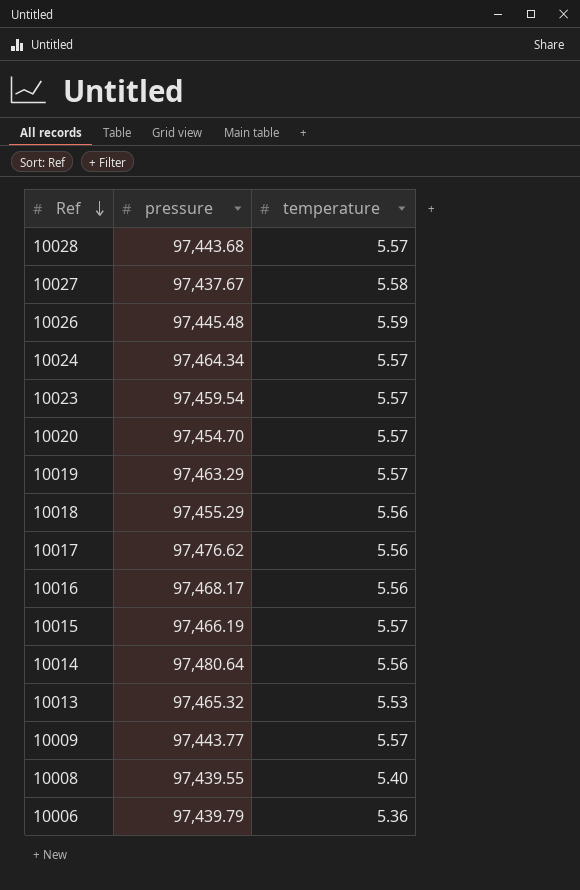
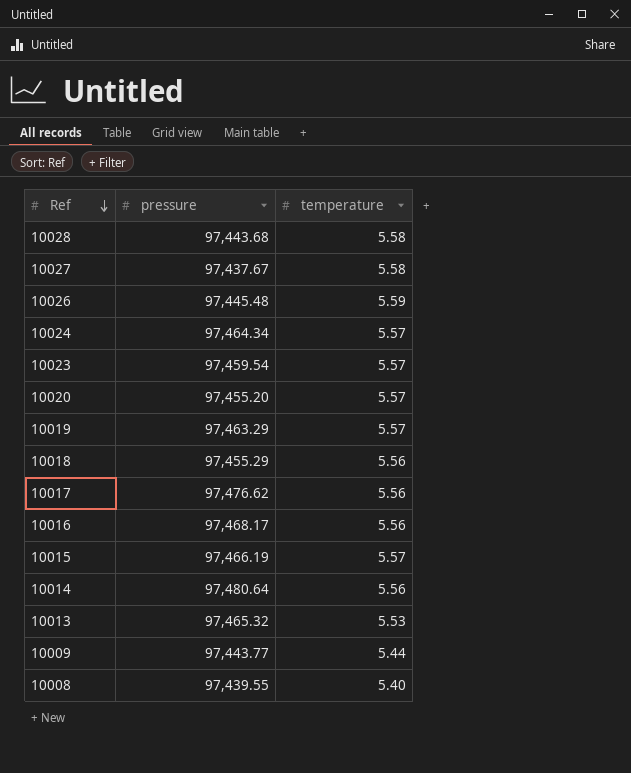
row 10006: 97,439.79 | 5.36 -> none
10028 | temperature: 5.57 -> 5.58
10020 | pressure: 97,454.70 -> 97,455.20
10009 | temperature: 5.57 -> 5.44

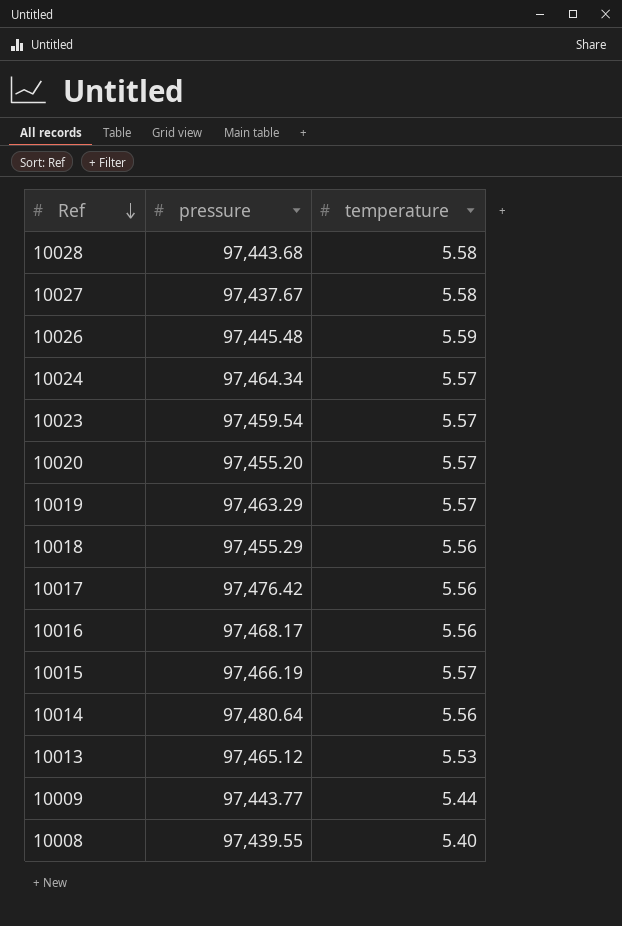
10017 | pressure: 97,476.62 -> 97,476.42
10013 | pressure: 97,465.32 -> 97,465.12

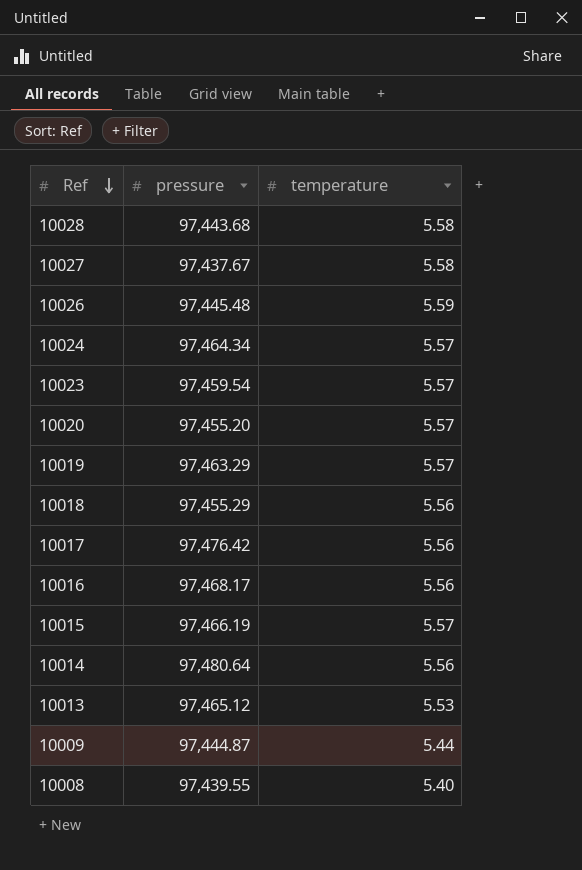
10009 | pressure: 97,443.77 -> 97,444.87

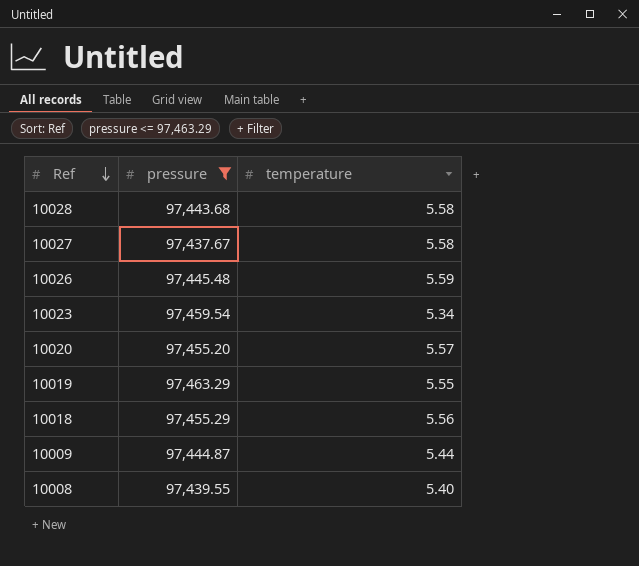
filter: none -> pressure <= 97,463.29
10023 | temperature: 5.57 -> 5.34
10019 | temperature: 5.57 -> 5.55

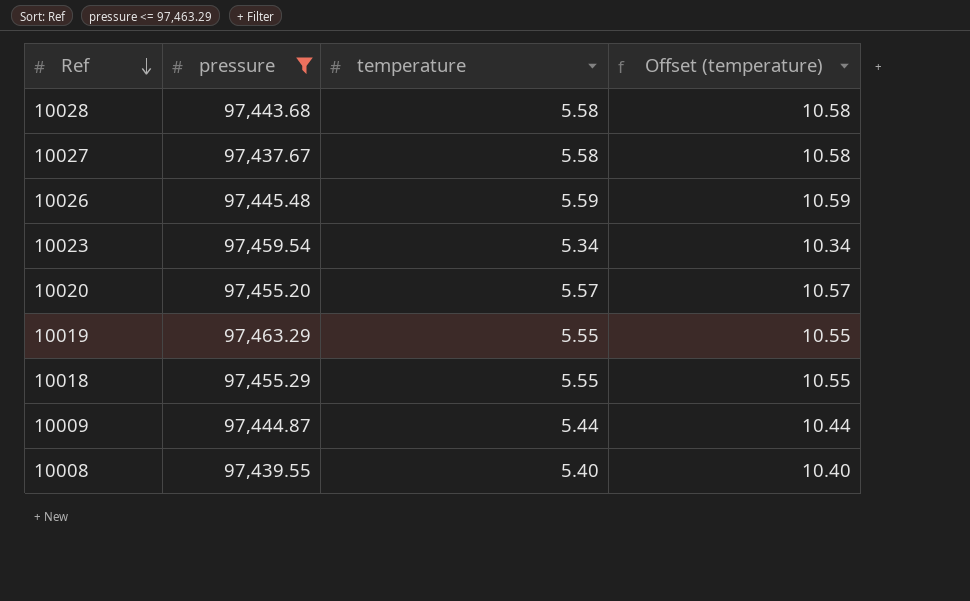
column Offset (temperature) | formula: none -> [temperature] + 5
10018 | temperature: 5.56 -> 5.55

